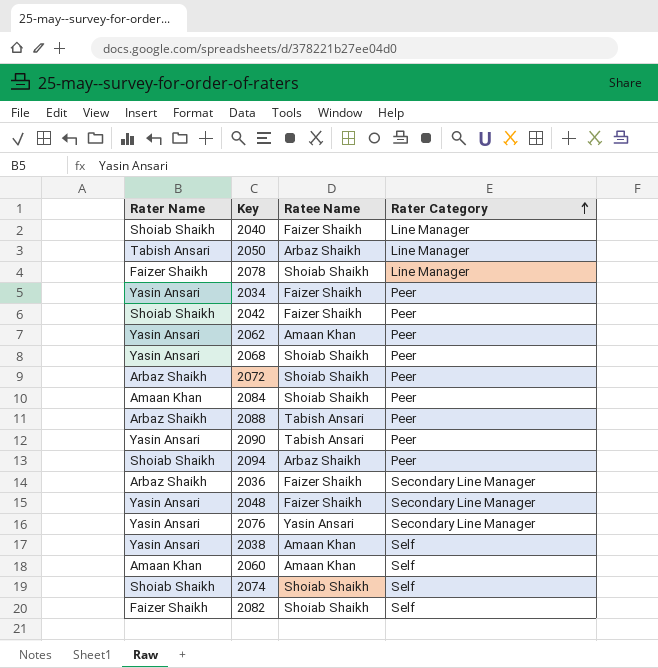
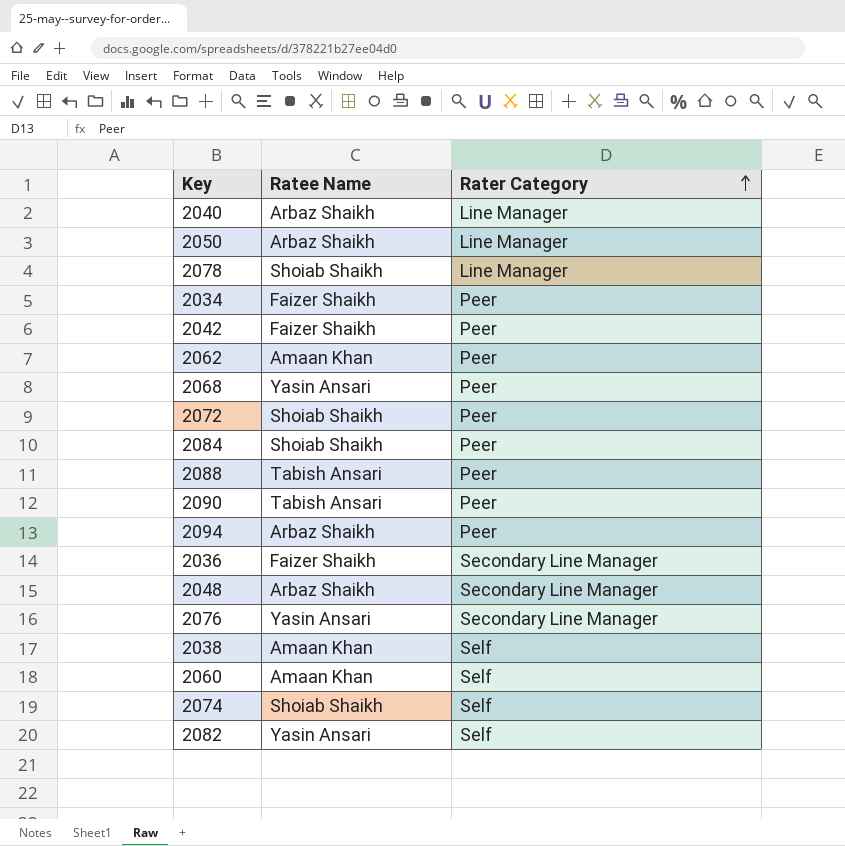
column Rater Name | position: 1 -> none
2040 | Ratee Name: Faizer Shaikh -> Arbaz Shaikh
2068 | Ratee Name: Shoiab Shaikh -> Yasin Ansari
2048 | Ratee Name: Faizer Shaikh -> Arbaz Shaikh
2082 | Ratee Name: Shoiab Shaikh -> Yasin Ansari

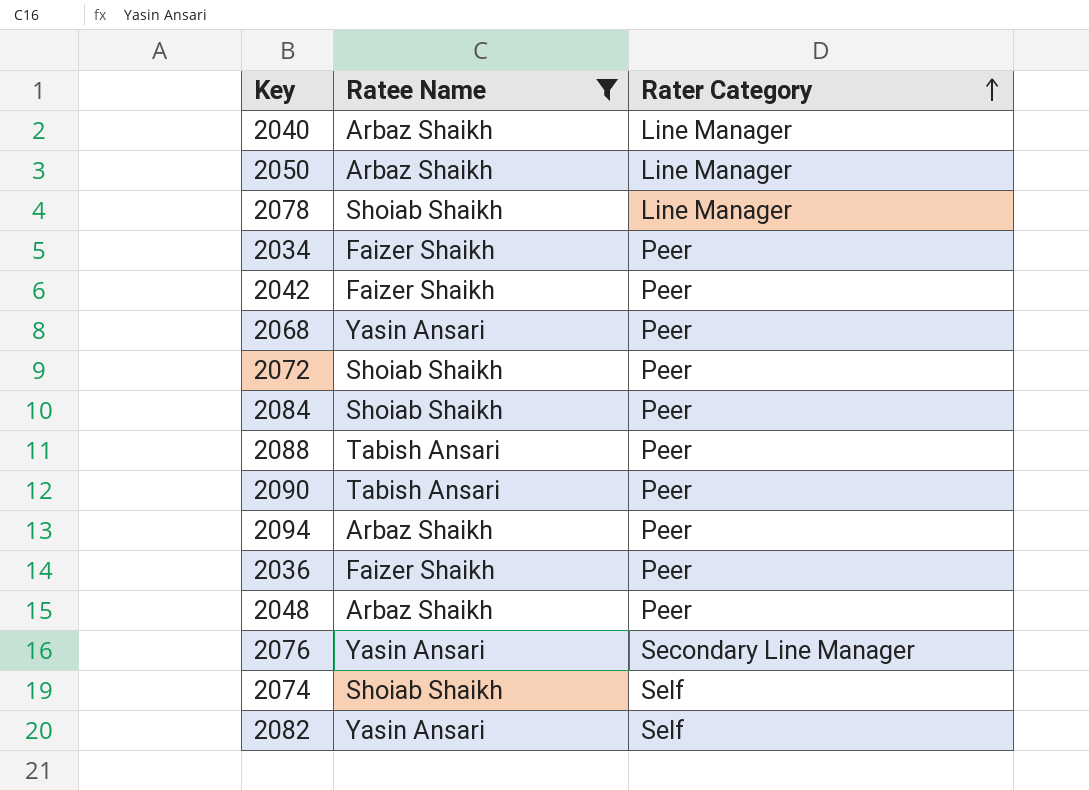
filter: none -> Ratee Name != Amaan Khan
2036 | Rater Category: Secondary Line Manager -> Peer
2048 | Rater Category: Secondary Line Manager -> Peer

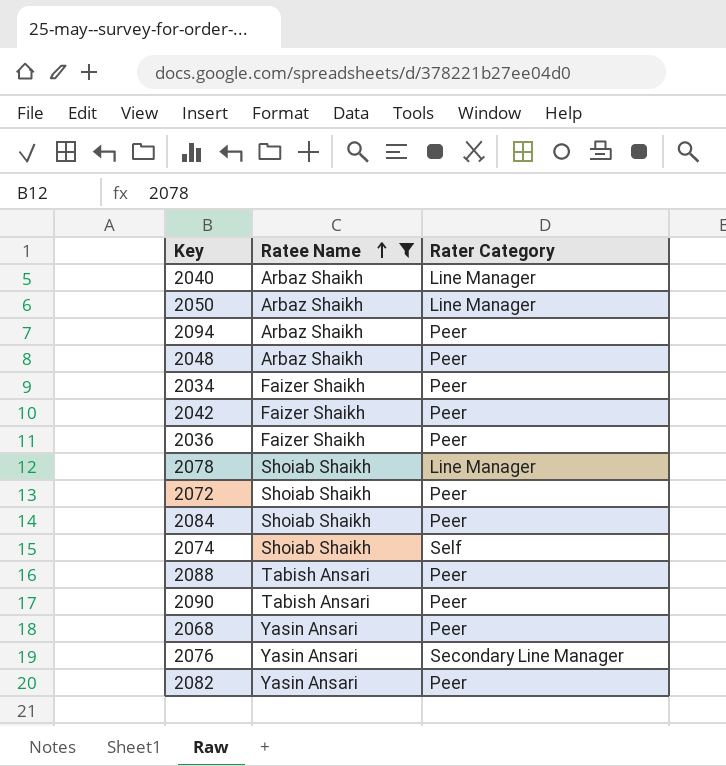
row order: Rater Category ascending -> Ratee Name ascending
2082 | Rater Category: Self -> Peer

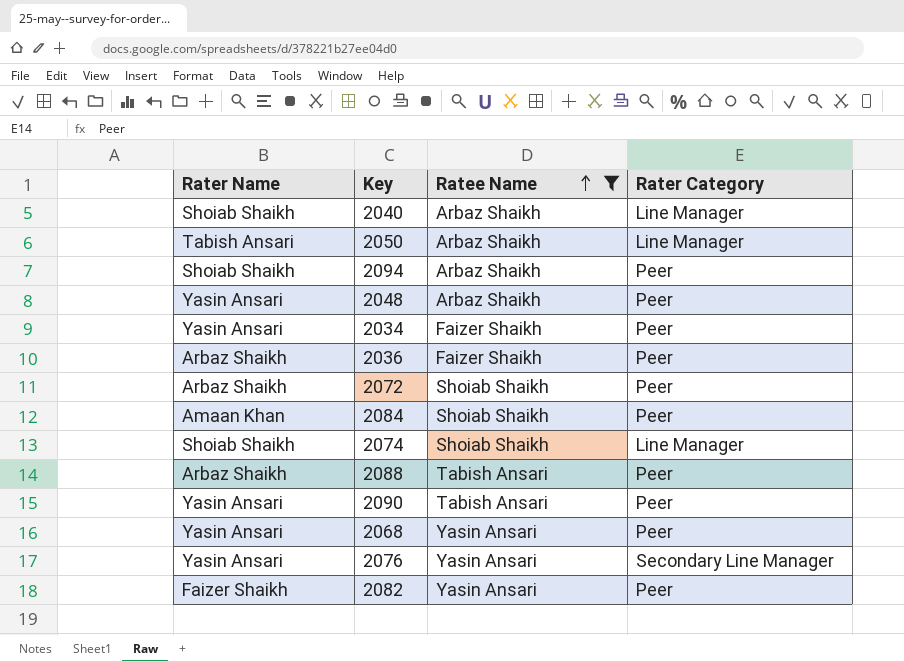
column Rater Name | position: none -> 1
row 2042: Faizer Shaikh | Peer -> none
row 2078: Shoiab Shaikh | Line Manager -> none
2074 | Rater Category: Self -> Line Manager

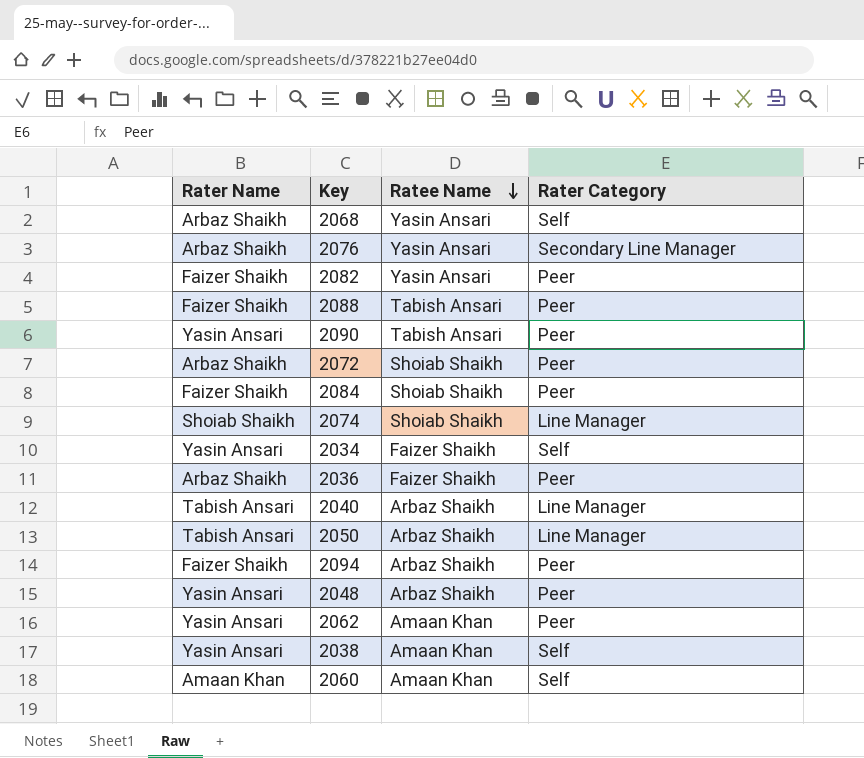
filter: Ratee Name != Amaan Khan -> none
row order: Ratee Name ascending -> Ratee Name descending
2068 | Rater Name: Yasin Ansari -> Arbaz Shaikh
2068 | Rater Category: Peer -> Self
2076 | Rater Name: Yasin Ansari -> Arbaz Shaikh
2088 | Rater Name: Arbaz Shaikh -> Faizer Shaikh
2084 | Rater Name: Amaan Khan -> Faizer Shaikh
2034 | Rater Category: Peer -> Self
2040 | Rater Name: Shoiab Shaikh -> Tabish Ansari
2094 | Rater Name: Shoiab Shaikh -> Faizer Shaikh

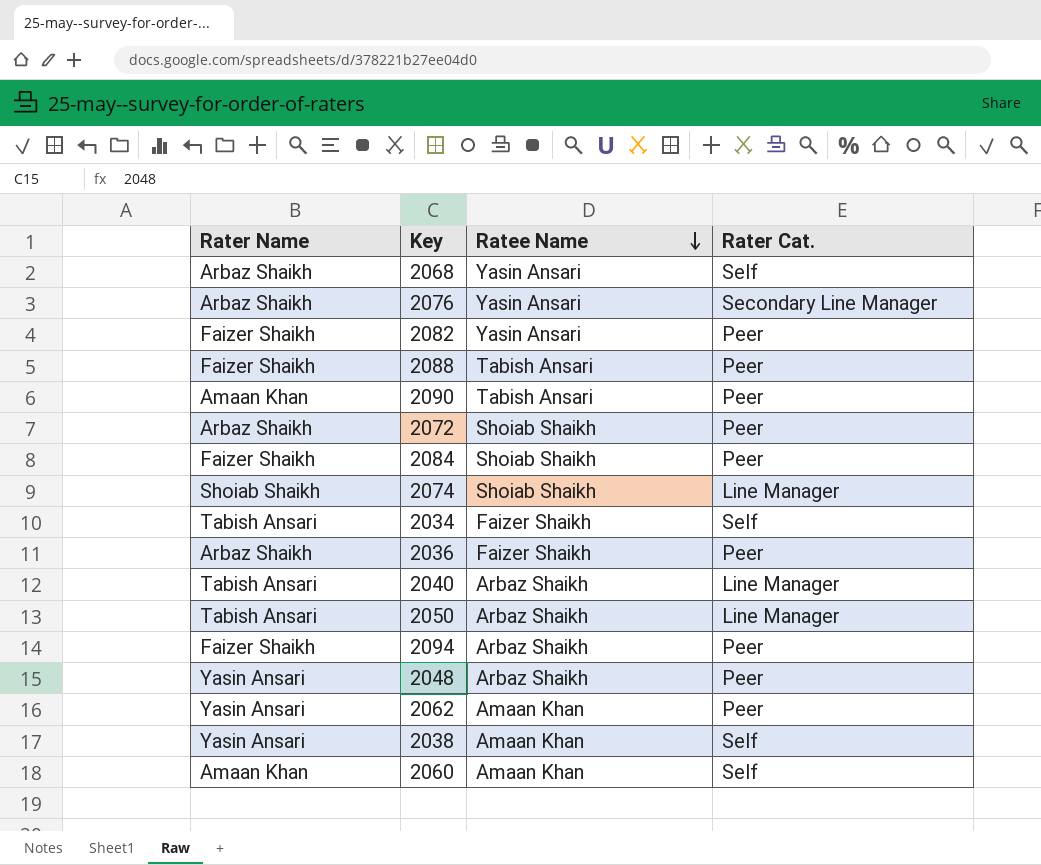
column name: Rater Category -> Rater Cat.
2090 | Rater Name: Yasin Ansari -> Amaan Khan
2034 | Rater Name: Yasin Ansari -> Tabish Ansari

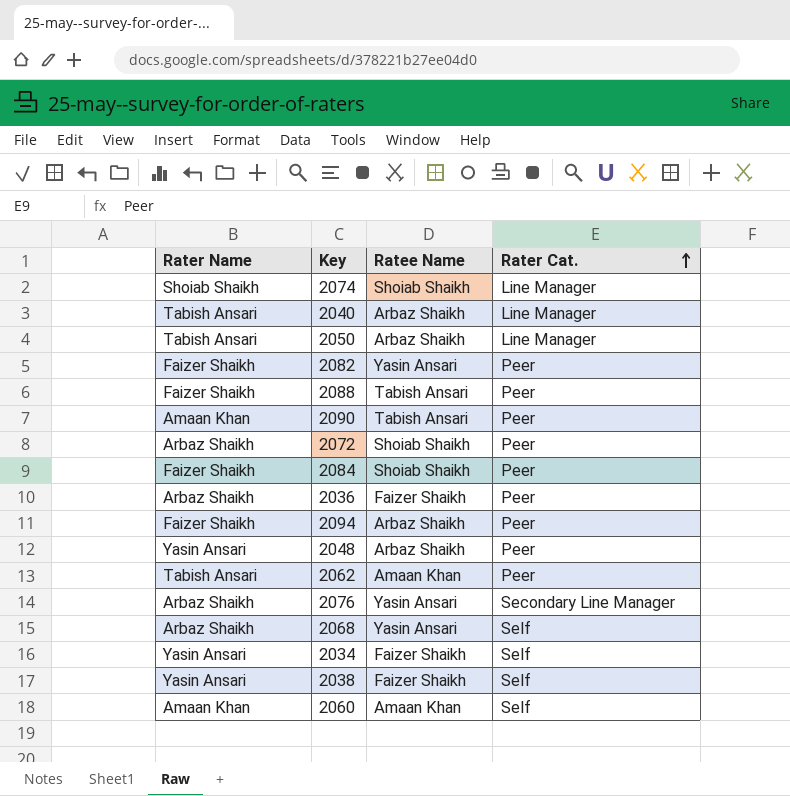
row order: Ratee Name descending -> Rater Cat. ascending
2062 | Rater Name: Yasin Ansari -> Tabish Ansari
2034 | Rater Name: Tabish Ansari -> Yasin Ansari
2038 | Ratee Name: Amaan Khan -> Faizer Shaikh

